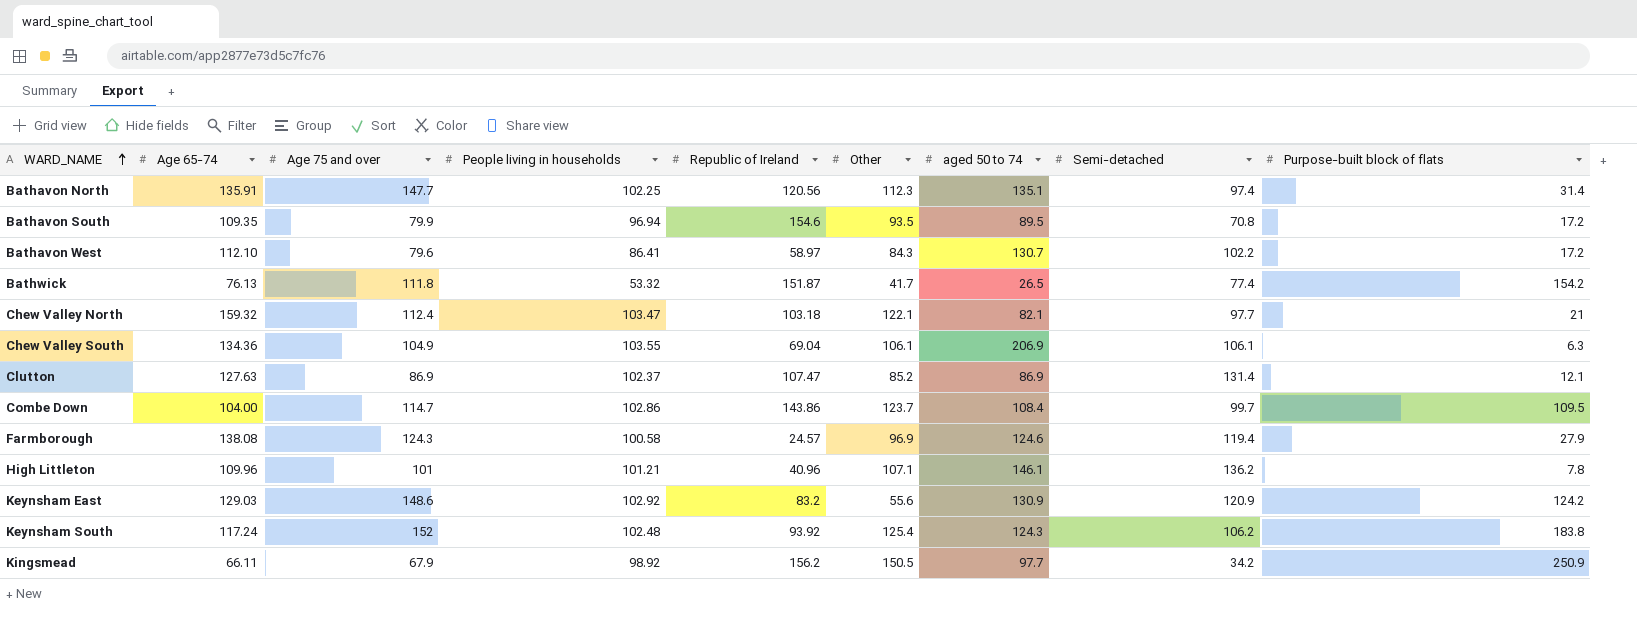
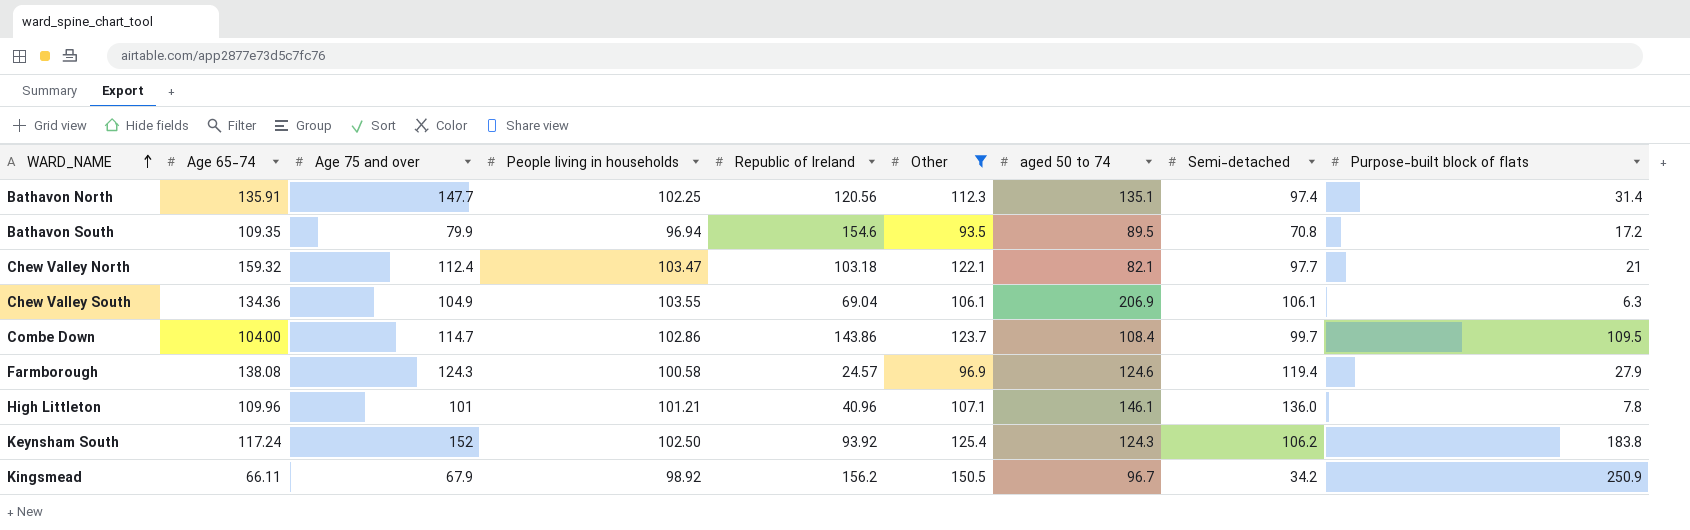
filter: none -> Other >= 93.5
High Littleton | Semi-detached: 136.2 -> 136.0
Keynsham South | People living in households: 102.48 -> 102.50
Kingsmead | aged 50 to 74: 97.7 -> 96.7

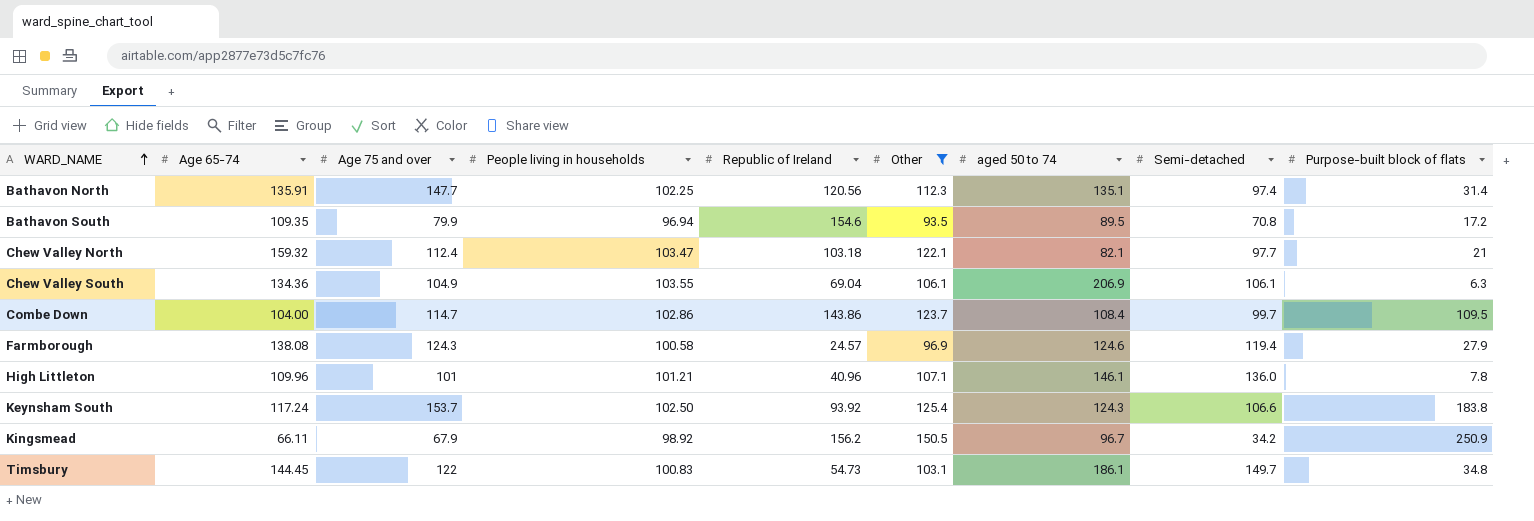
Keynsham South | Age 75 and over: 152 -> 153.7
Keynsham South | Semi-detached: 106.2 -> 106.6
row Timsbury: none -> 144.45 | 122 | 100.83 | 54.73 | 103.1 | 186.1 | 149.7 | 34.8

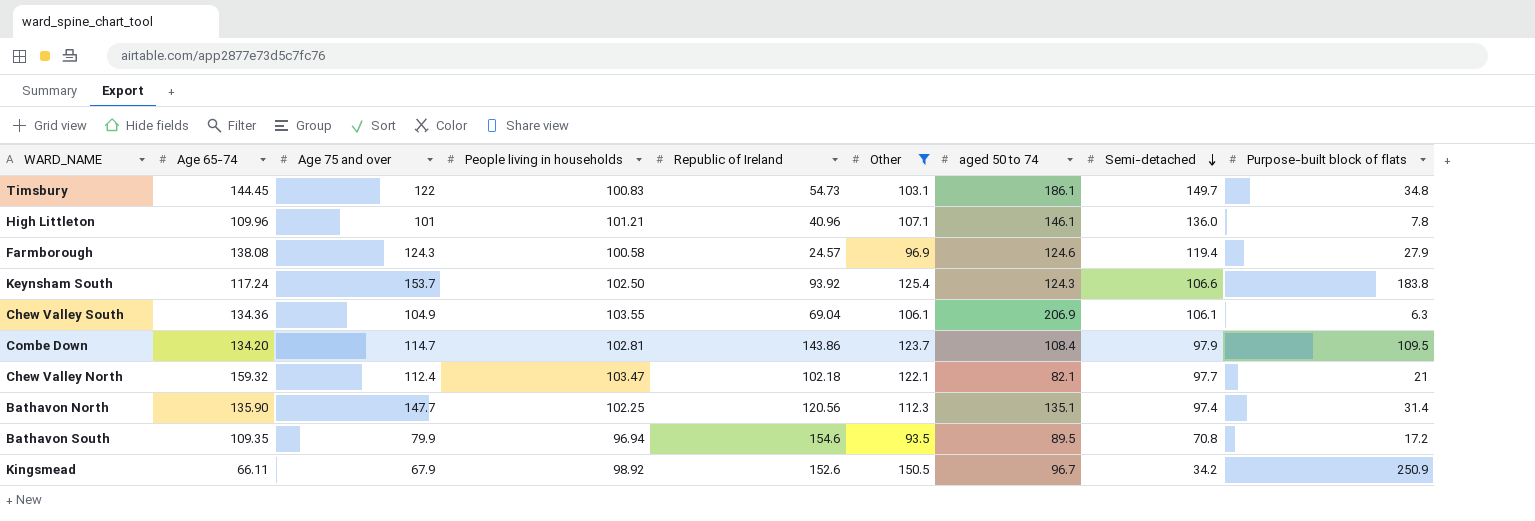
row order: WARD_NAME ascending -> Semi-detached descending
Combe Down | Age 65-74: 104.00 -> 134.20
Combe Down | People living in households: 102.86 -> 102.81
Combe Down | Semi-detached: 99.7 -> 97.9
Chew Valley North | Republic of Ireland: 103.18 -> 102.18
Bathavon North | Age 65-74: 135.91 -> 135.90
Kingsmead | Republic of Ireland: 156.2 -> 152.6

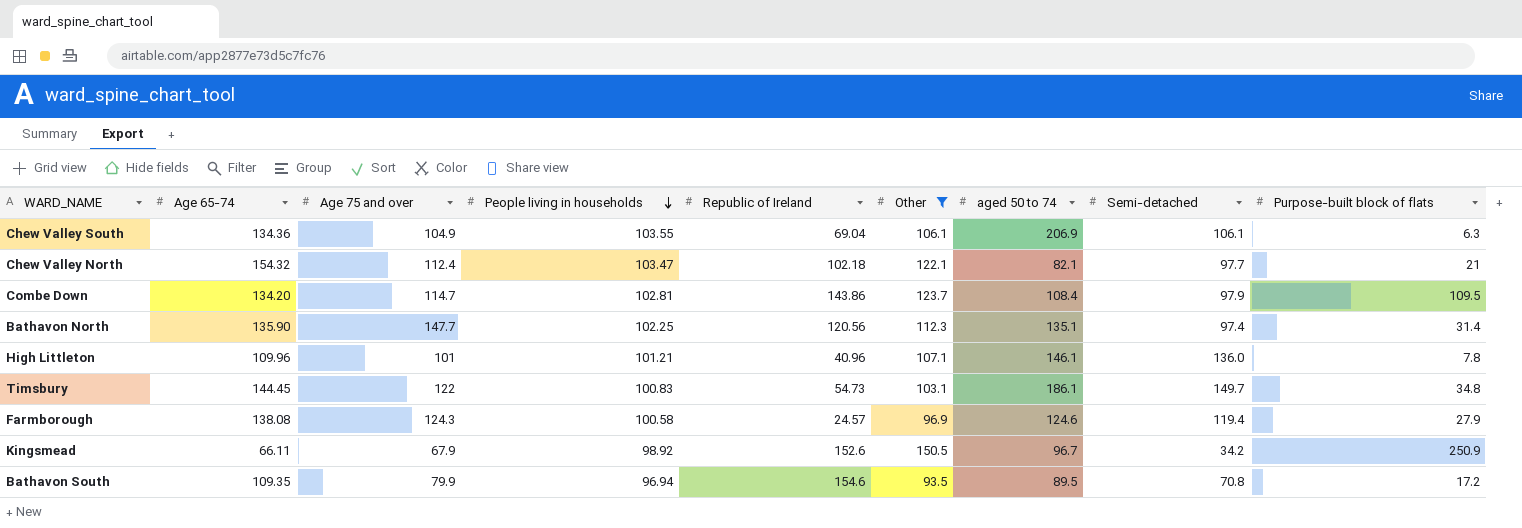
row order: Semi-detached descending -> People living in households descending
row Keynsham South: 117.24 | 153.7 | 102.50 | 93.92 | 125.4 | 124.3 | 106.6 | 183.8 -> none
Chew Valley North | Age 65-74: 159.32 -> 154.32

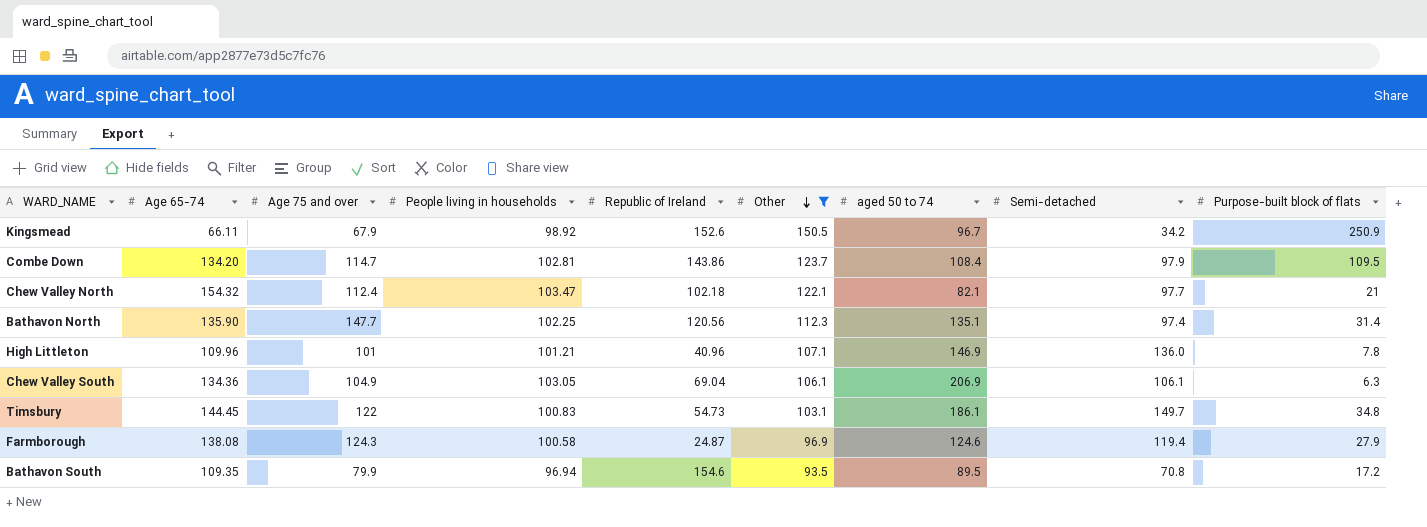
row order: People living in households descending -> Other descending
High Littleton | aged 50 to 74: 146.1 -> 146.9
Chew Valley South | People living in households: 103.55 -> 103.05
Farmborough | Republic of Ireland: 24.57 -> 24.87

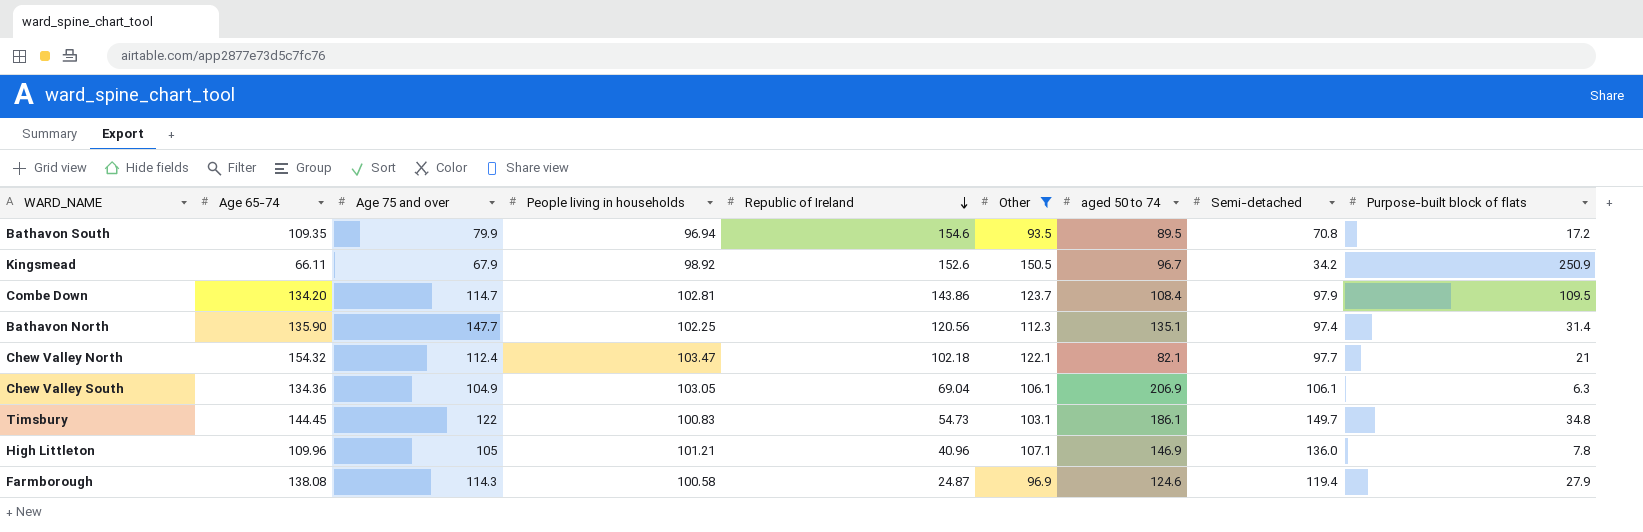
row order: Other descending -> Republic of Ireland descending
High Littleton | Age 75 and over: 101 -> 105
Farmborough | Age 75 and over: 124.3 -> 114.3

